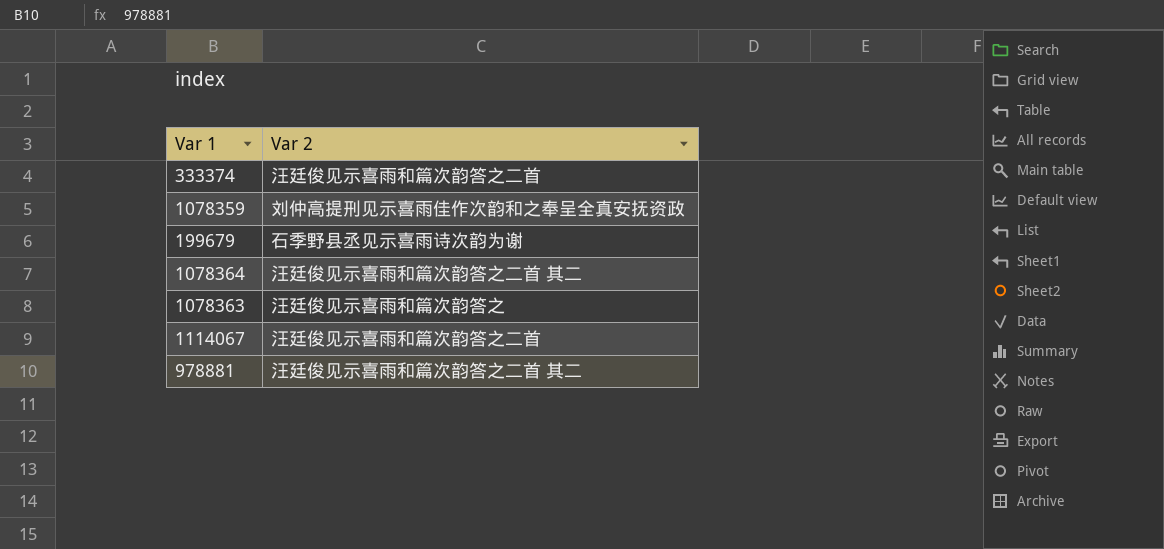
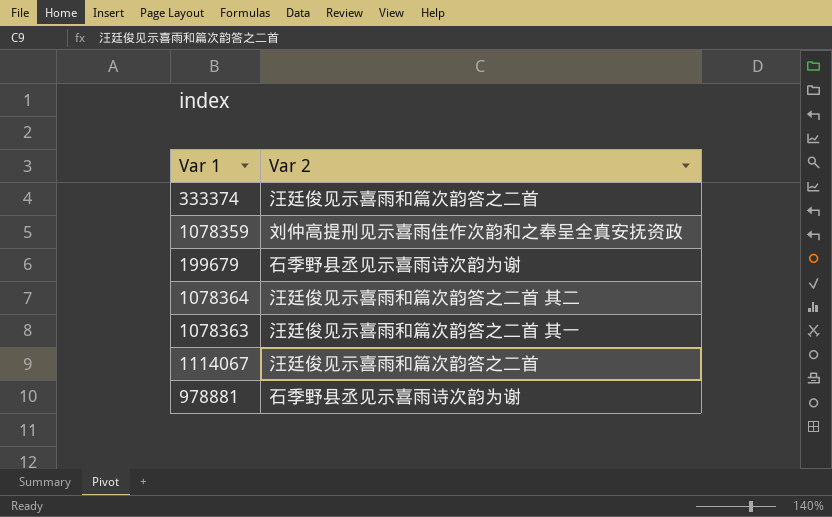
1078363 | Var 2: 汪廷俊见示喜雨和篇次韵答之 -> 汪廷俊见示喜雨和篇次韵答之二首 其一
978881 | Var 2: 汪廷俊见示喜雨和篇次韵答之二首 其二 -> 石季野县丞见示喜雨诗次韵为谢

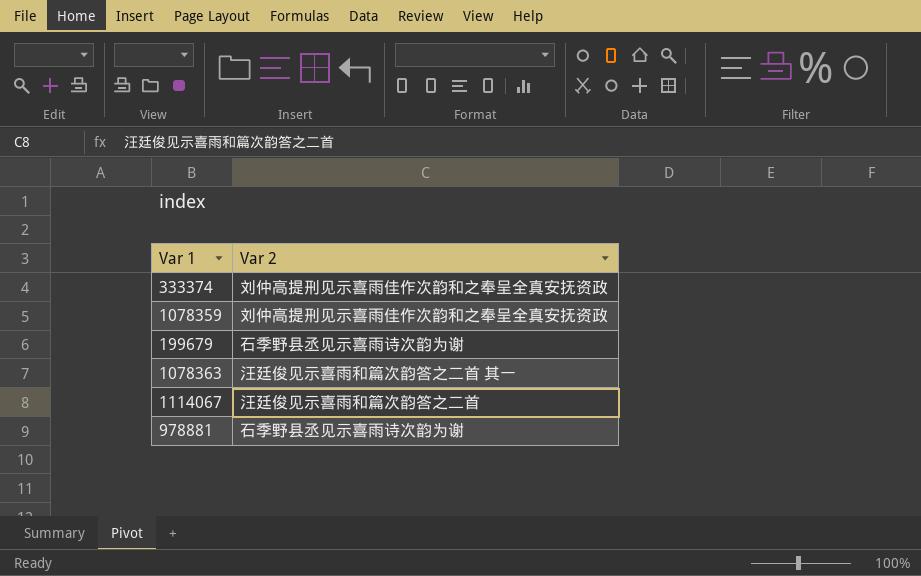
row 1078364: 汪廷俊见示喜雨和篇次韵答之二首 其二 -> none
333374 | Var 2: 汪廷俊见示喜雨和篇次韵答之二首 -> 刘仲高提刑见示喜雨佳作次韵和之奉呈全真安抚资政

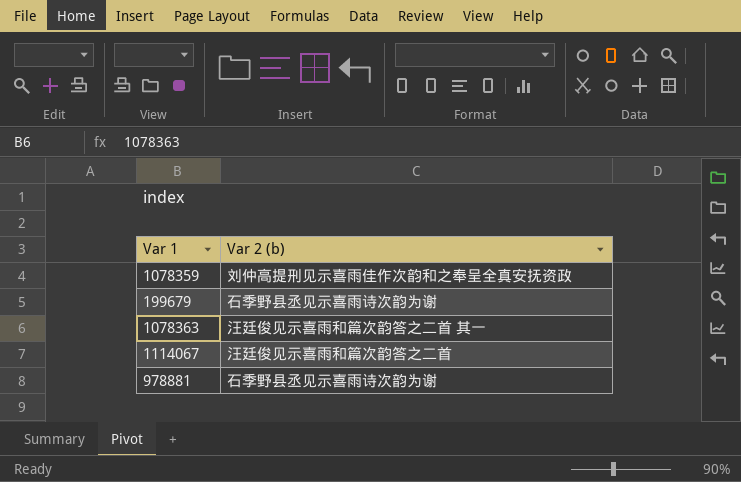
column name: Var 2 -> Var 2 (b)
row 333374: 刘仲高提刑见示喜雨佳作次韵和之奉呈全真安抚资政 -> none

